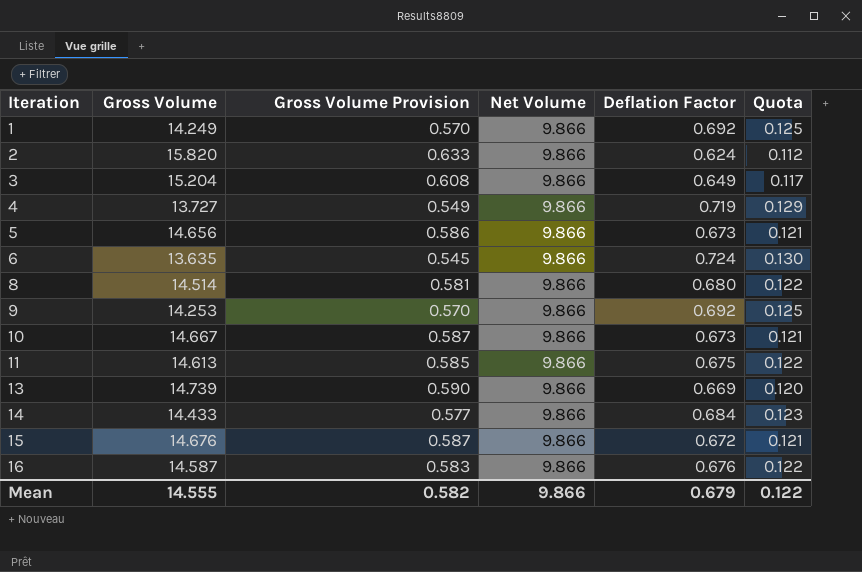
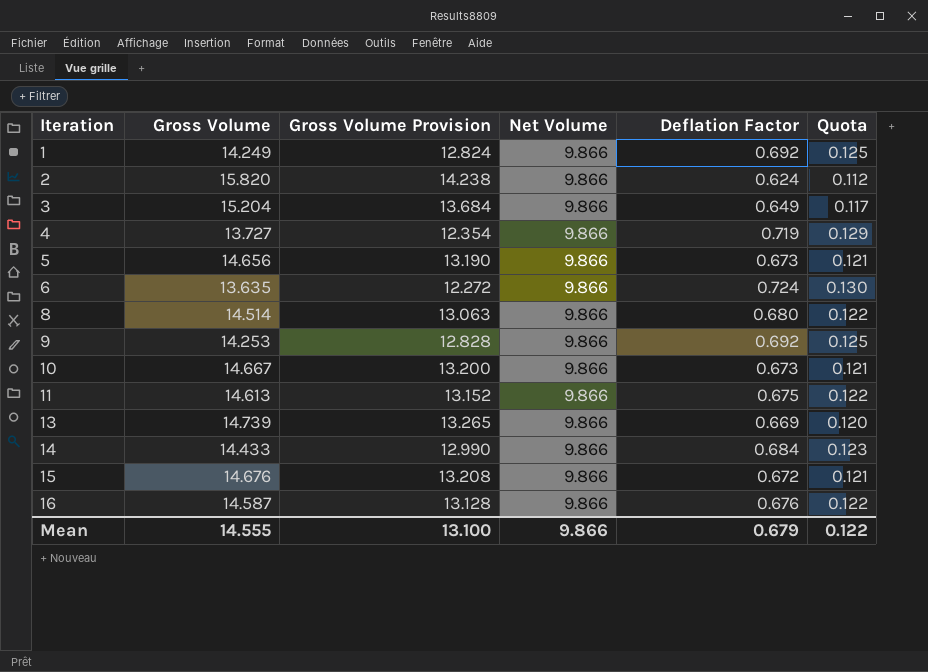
column Gross Volume Provision | formula: [Gross Volume] * 0.04 -> [Gross Volume] * 0.9
Mean | Gross Volume Provision: 0.582 -> 13.100

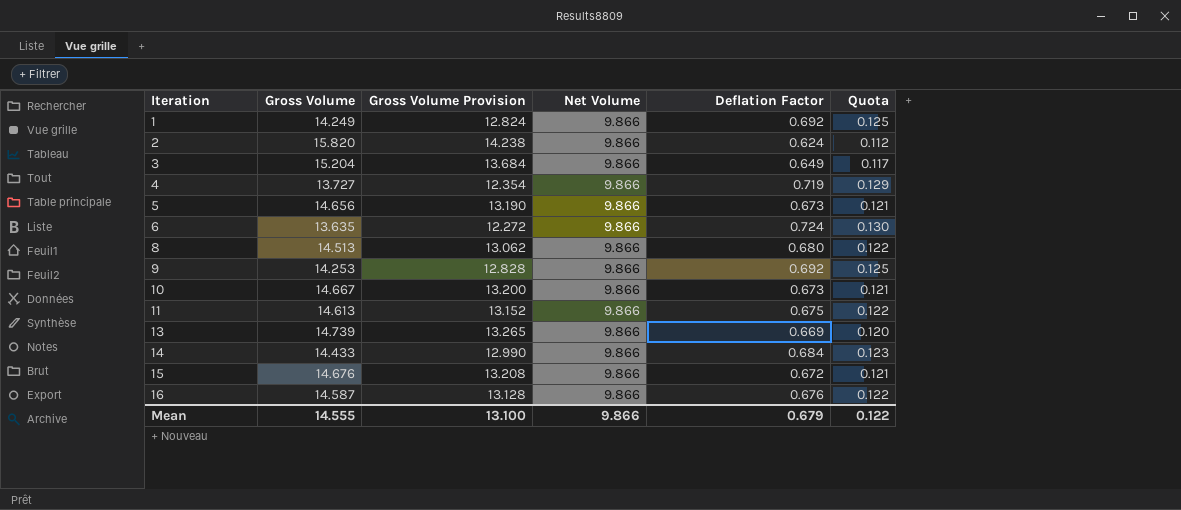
8 | Gross Volume: 14.514 -> 14.513
8 | Gross Volume Provision: 13.063 -> 13.062

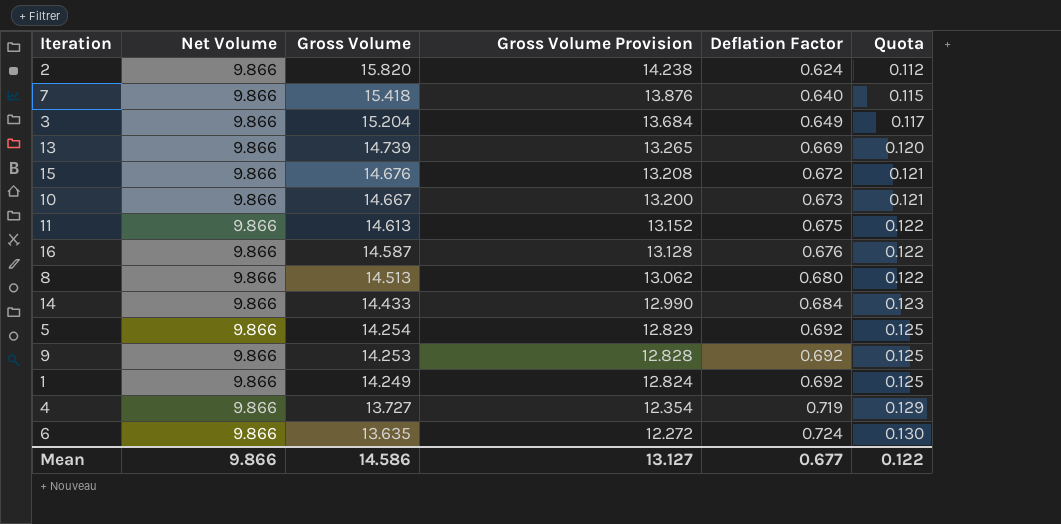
row order: Iteration ascending -> Gross Volume descending
column Net Volume | position: 4 -> 2
row 7: none -> 9.866 | 15.418 | 13.876 | 0.640 | 0.115
5 | Gross Volume: 14.656 -> 14.254
5 | Gross Volume Provision: 13.190 -> 12.829
5 | Deflation Factor: 0.673 -> 0.692
5 | Quota: 0.121 -> 0.125
Mean | Gross Volume: 14.555 -> 14.586
Mean | Gross Volume Provision: 13.100 -> 13.127
Mean | Deflation Factor: 0.679 -> 0.677

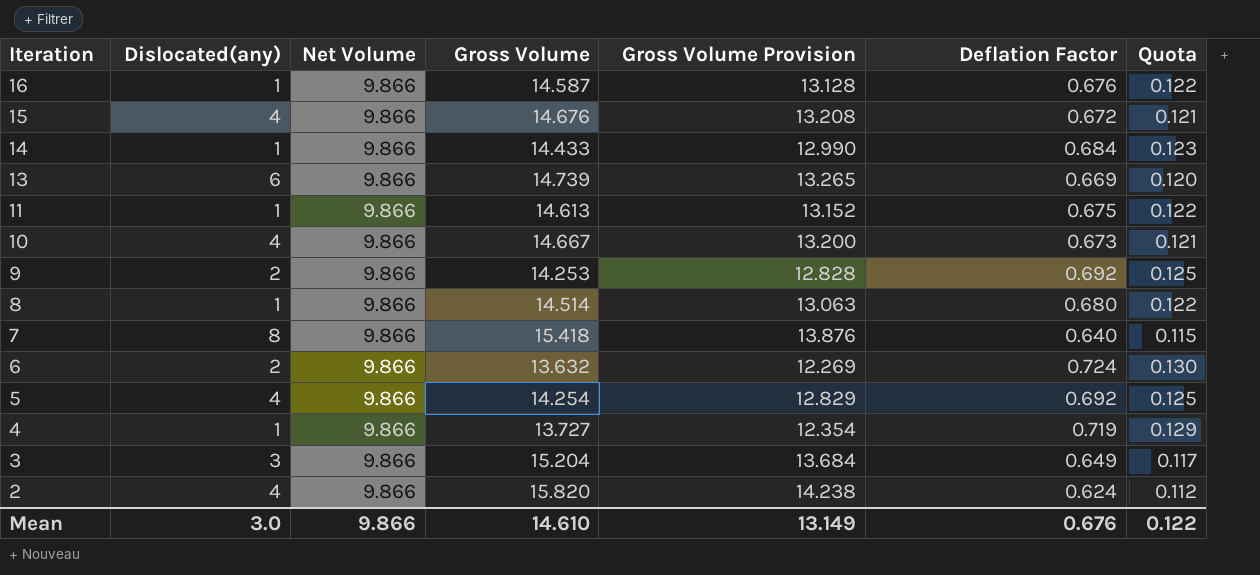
row order: Gross Volume descending -> Iteration descending
column Dislocated(any) | position: none -> 2
row 1: 9.866 | 14.249 | 12.824 | 0.692 | 0.125 -> none
8 | Gross Volume: 14.513 -> 14.514
8 | Gross Volume Provision: 13.062 -> 13.063
6 | Gross Volume: 13.635 -> 13.632
6 | Gross Volume Provision: 12.272 -> 12.269
Mean | Gross Volume: 14.586 -> 14.610
Mean | Gross Volume Provision: 13.127 -> 13.149
Mean | Deflation Factor: 0.677 -> 0.676

